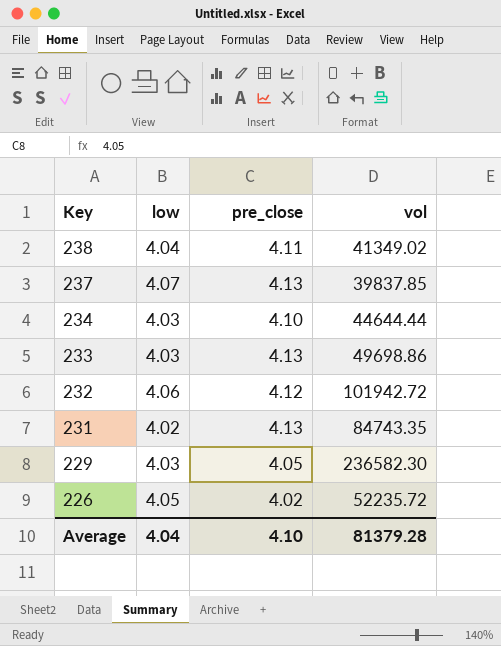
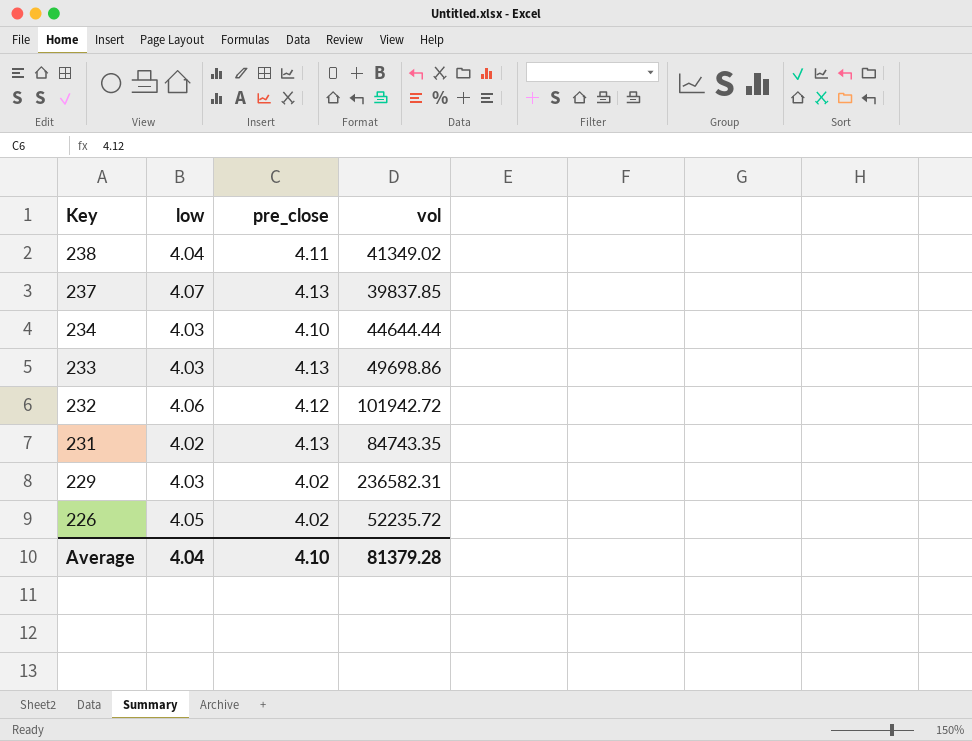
229 | pre_close: 4.05 -> 4.02
229 | vol: 236582.30 -> 236582.31

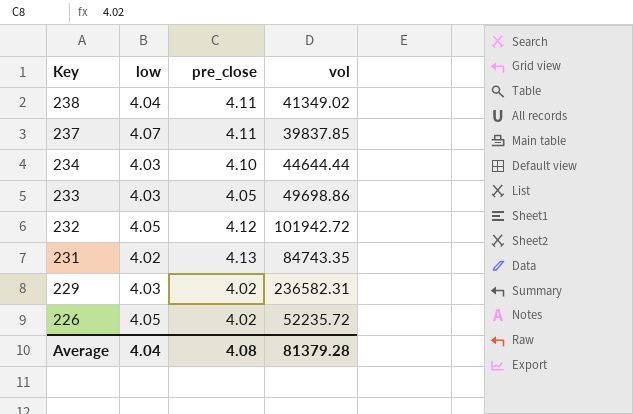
237 | pre_close: 4.13 -> 4.11
233 | pre_close: 4.13 -> 4.05
232 | low: 4.06 -> 4.05
Average | pre_close: 4.10 -> 4.08

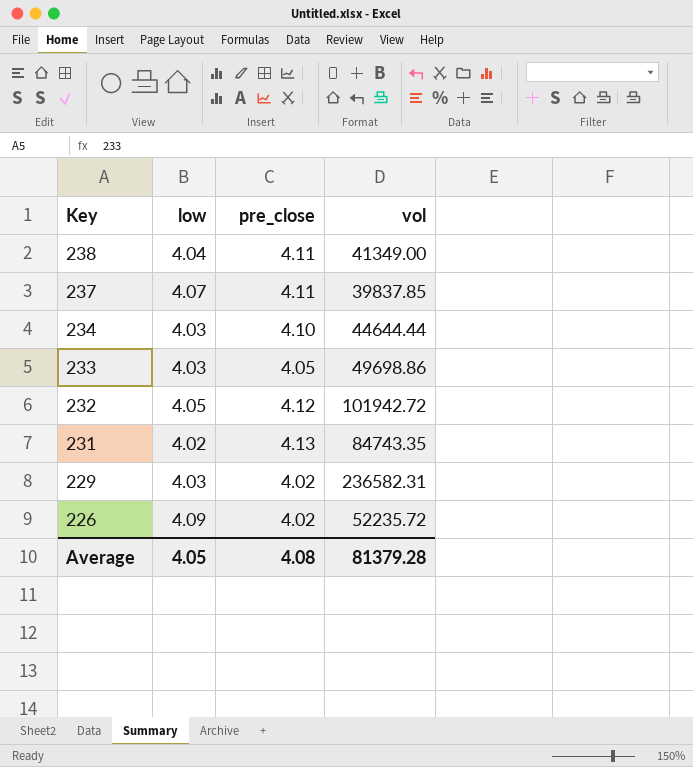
238 | vol: 41349.02 -> 41349.00
226 | low: 4.05 -> 4.09
Average | low: 4.04 -> 4.05

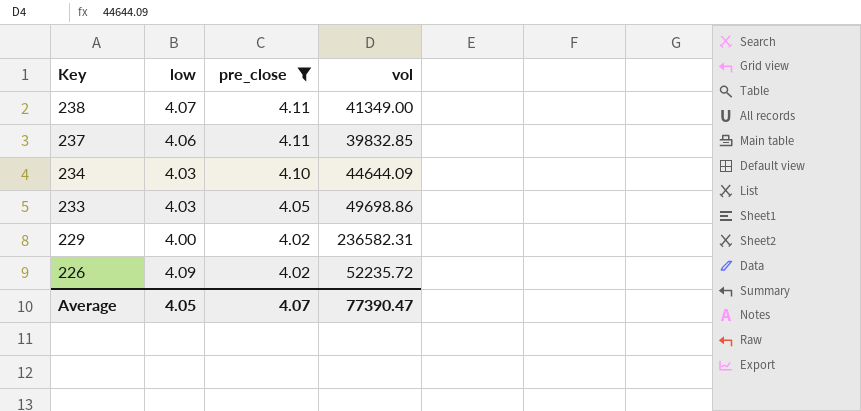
filter: none -> pre_close <= 4.11
238 | low: 4.04 -> 4.07
237 | low: 4.07 -> 4.06
237 | vol: 39837.85 -> 39832.85
234 | vol: 44644.44 -> 44644.09
229 | low: 4.03 -> 4.00
Average | pre_close: 4.08 -> 4.07
Average | vol: 81379.28 -> 77390.47

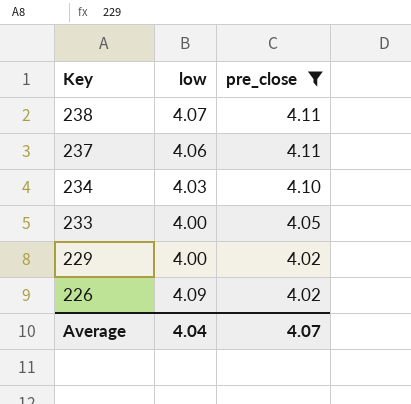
column vol | position: 4 -> none
233 | low: 4.03 -> 4.00
Average | low: 4.05 -> 4.04

